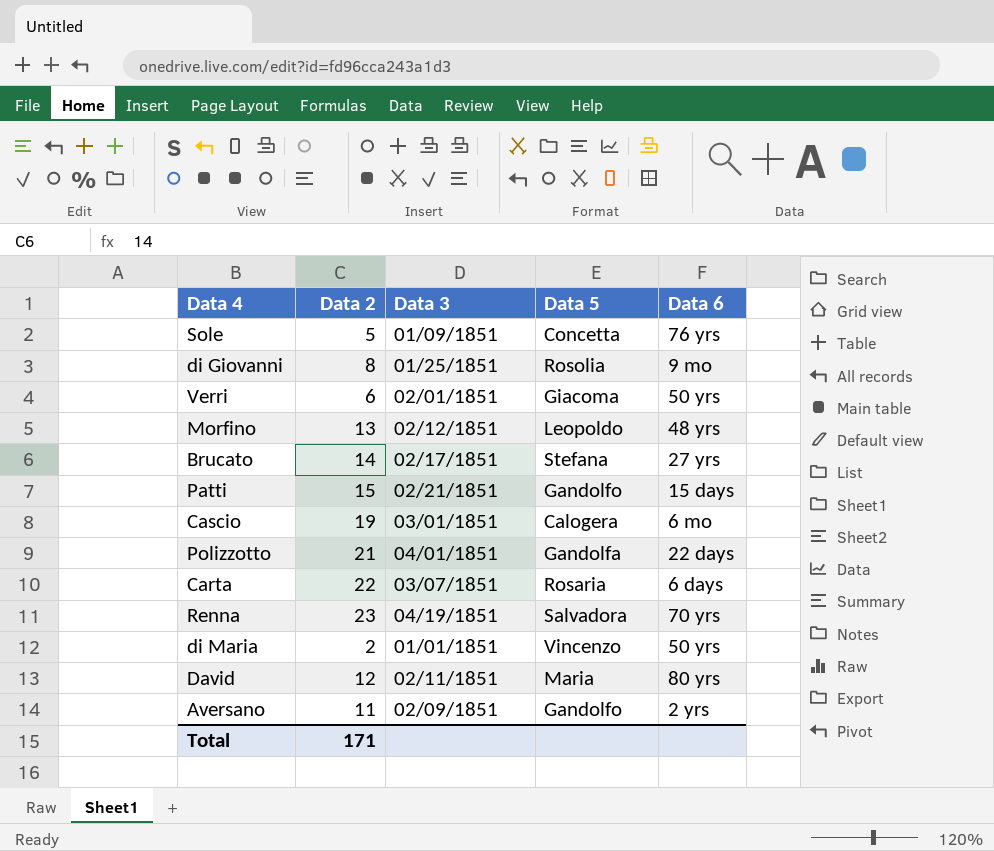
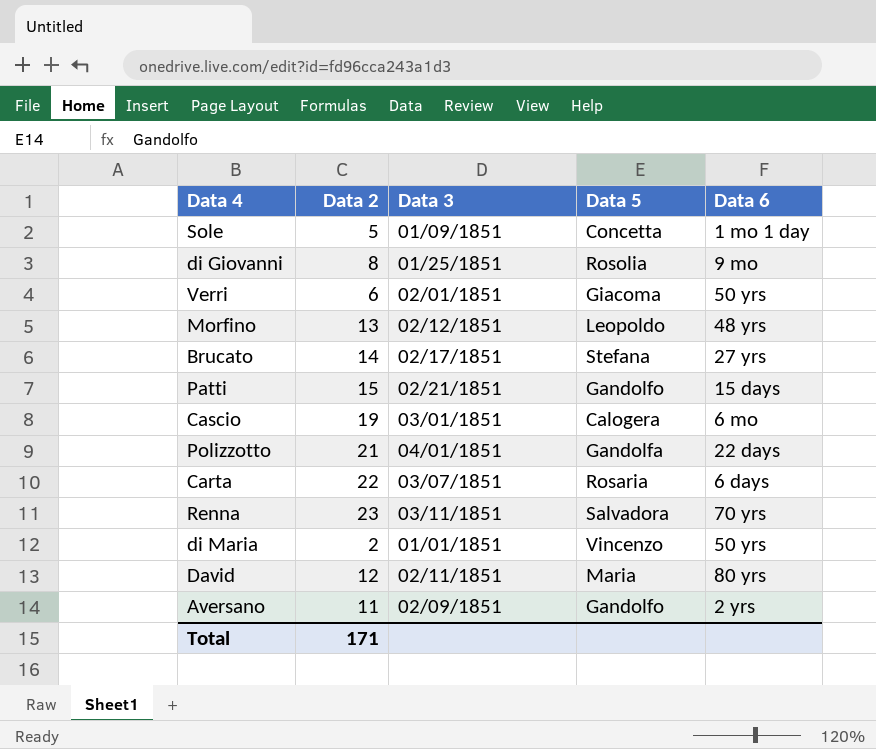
Sole | Data 6: 76 yrs -> 1 mo 1 day
Renna | Data 3: 04/19/1851 -> 03/11/1851

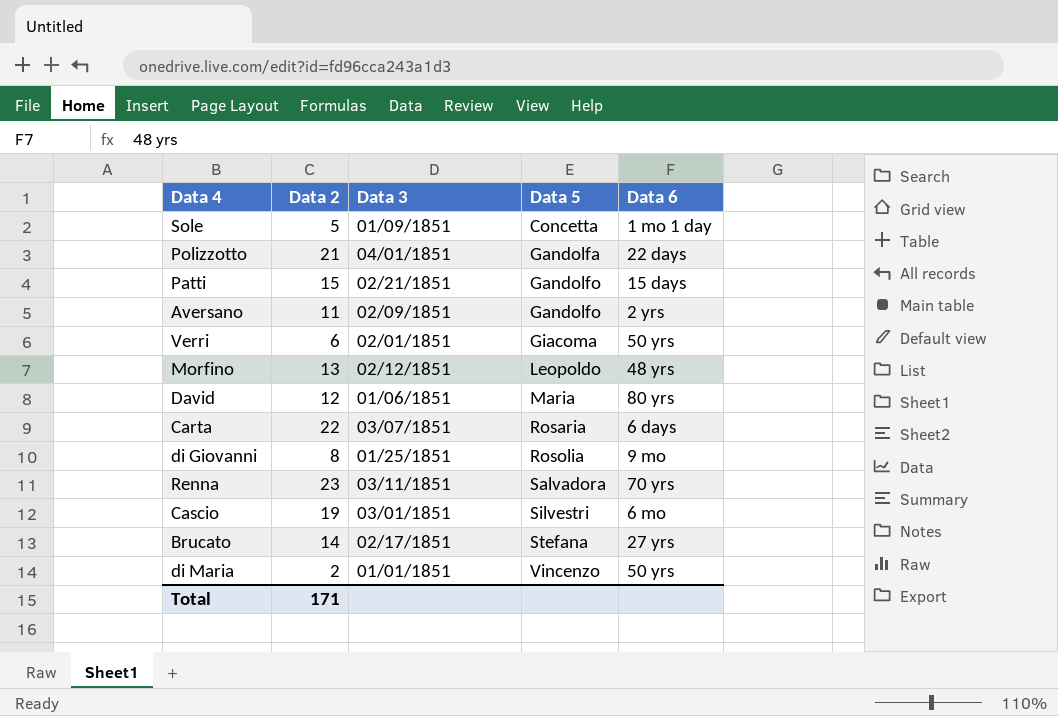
row order: none -> Data 5 ascending
David | Data 3: 02/11/1851 -> 01/06/1851
Cascio | Data 5: Calogera -> Silvestri

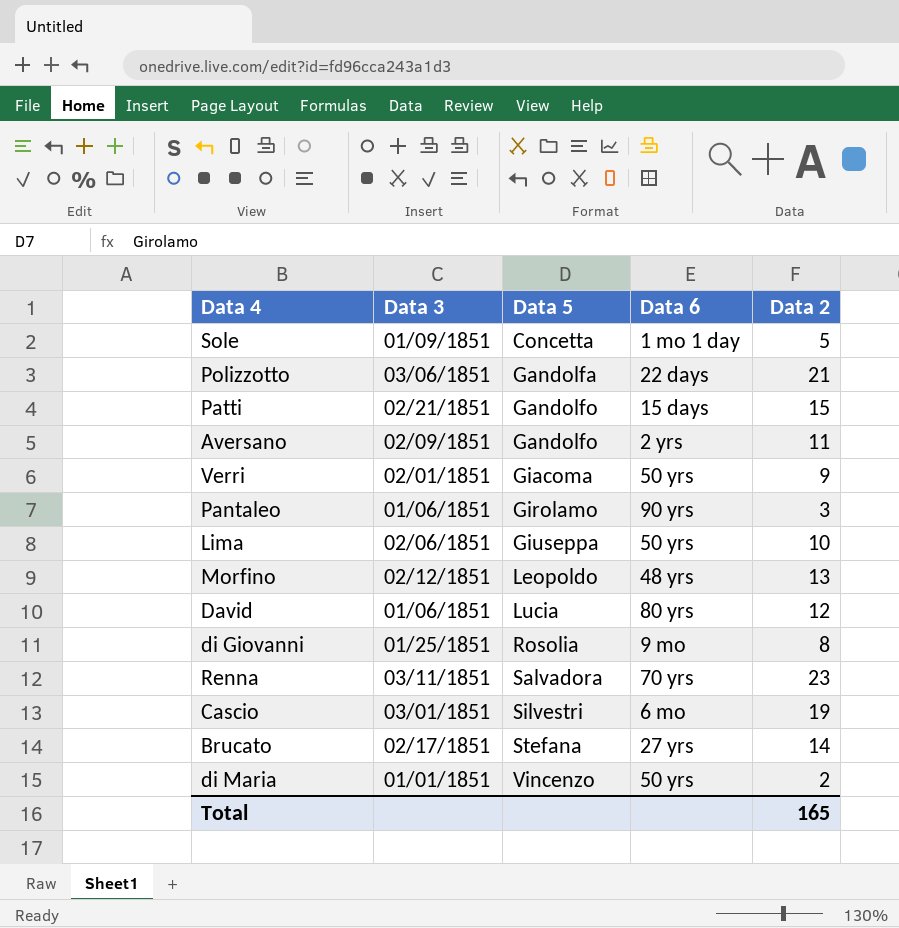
column Data 2 | position: 2 -> 5
row Carta: 22 | 03/07/1851 | Rosaria | 6 days -> none
Polizzotto | Data 3: 04/01/1851 -> 03/06/1851
Verri | Data 2: 6 -> 9
row Pantaleo: none -> 01/06/1851 | Girolamo | 90 yrs | 3
row Lima: none -> 02/06/1851 | Giuseppa | 50 yrs | 10
David | Data 5: Maria -> Lucia
Total | Data 2: 171 -> 165

